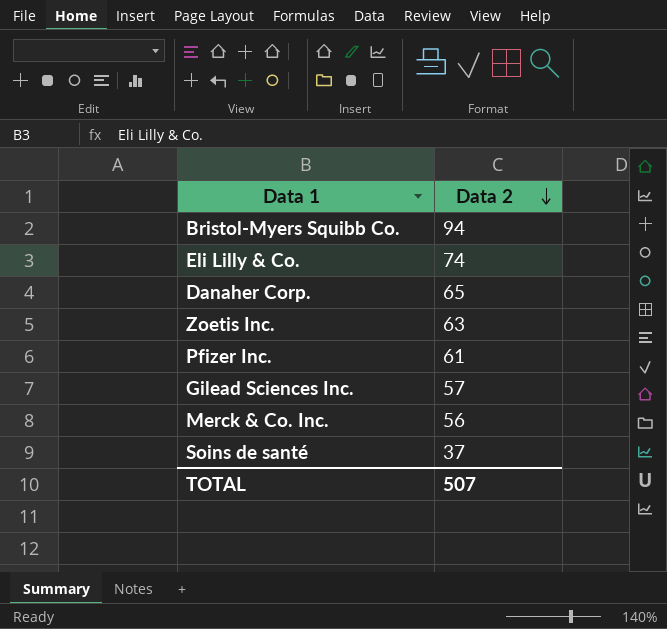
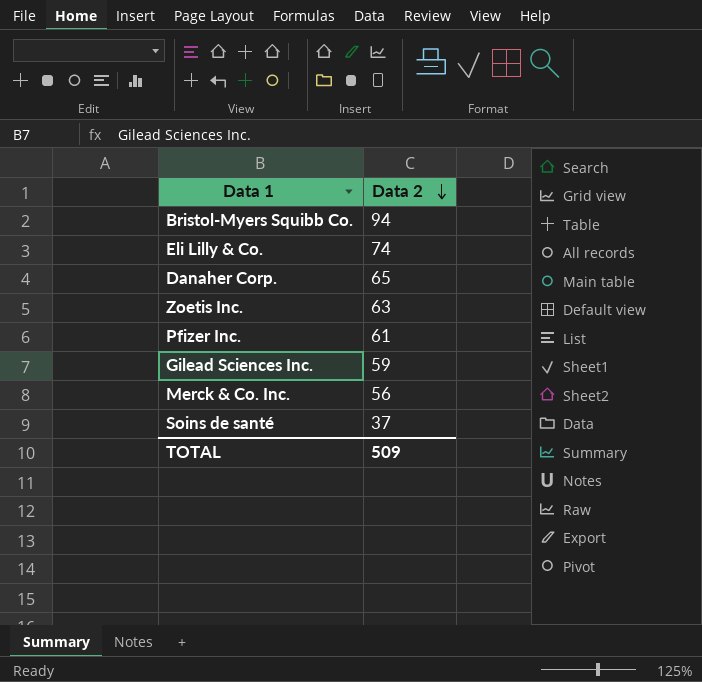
Gilead Sciences Inc. | Data 2: 57 -> 59
TOTAL | Data 2: 507 -> 509

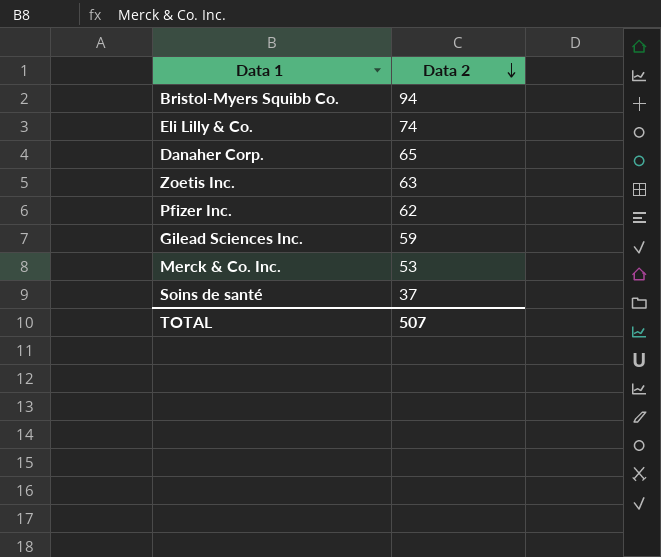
Pfizer Inc. | Data 2: 61 -> 62
Merck & Co. Inc. | Data 2: 56 -> 53
TOTAL | Data 2: 509 -> 507

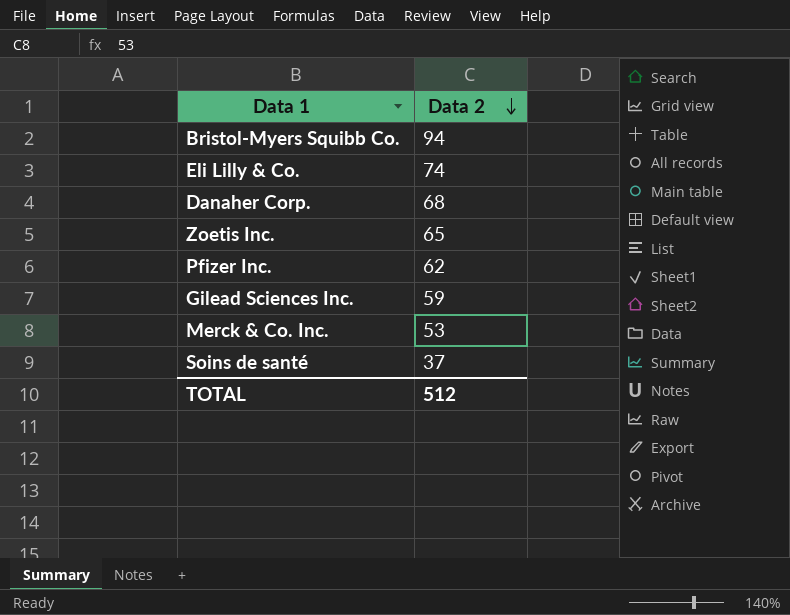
Danaher Corp. | Data 2: 65 -> 68
Zoetis Inc. | Data 2: 63 -> 65
TOTAL | Data 2: 507 -> 512

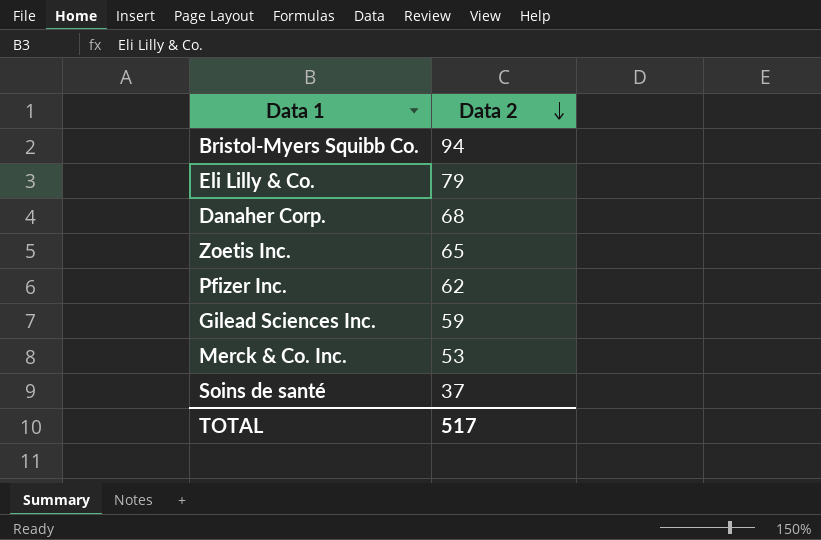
Eli Lilly & Co. | Data 2: 74 -> 79
TOTAL | Data 2: 512 -> 517

